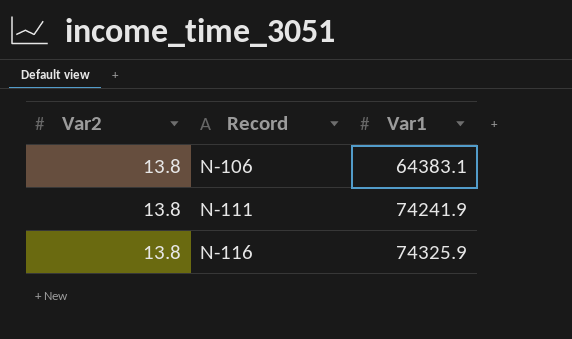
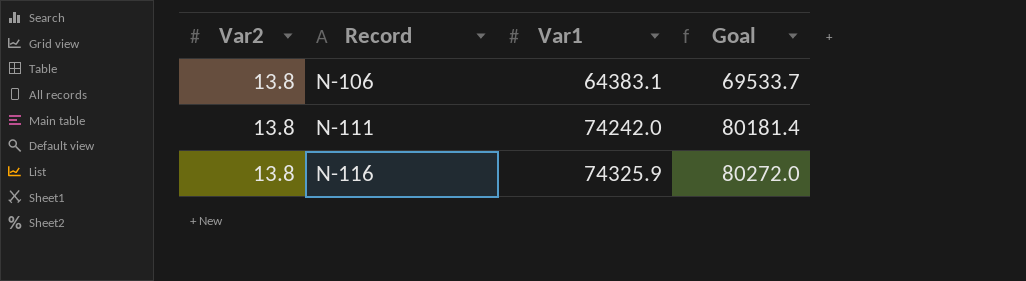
column Goal | formula: none -> [Var1] * 1.08
N-111 | Var1: 74241.9 -> 74242.0

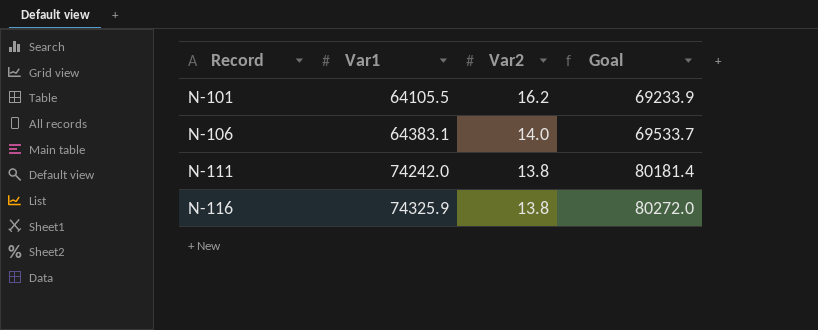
column Var2 | position: 1 -> 3
row N-101: none -> 64105.5 | 16.2 | 69233.9
N-106 | Var2: 13.8 -> 14.0

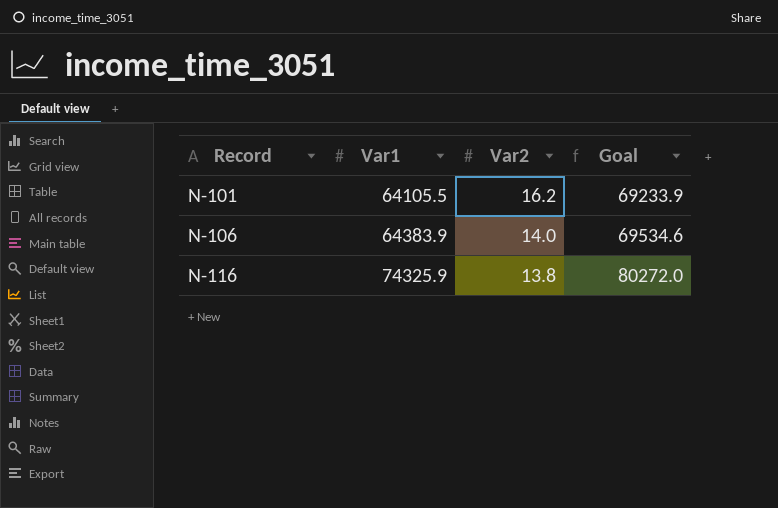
row N-111: 74242.0 | 13.8 | 80181.4 -> none
N-106 | Var1: 64383.1 -> 64383.9
N-106 | Goal: 69533.7 -> 69534.6

